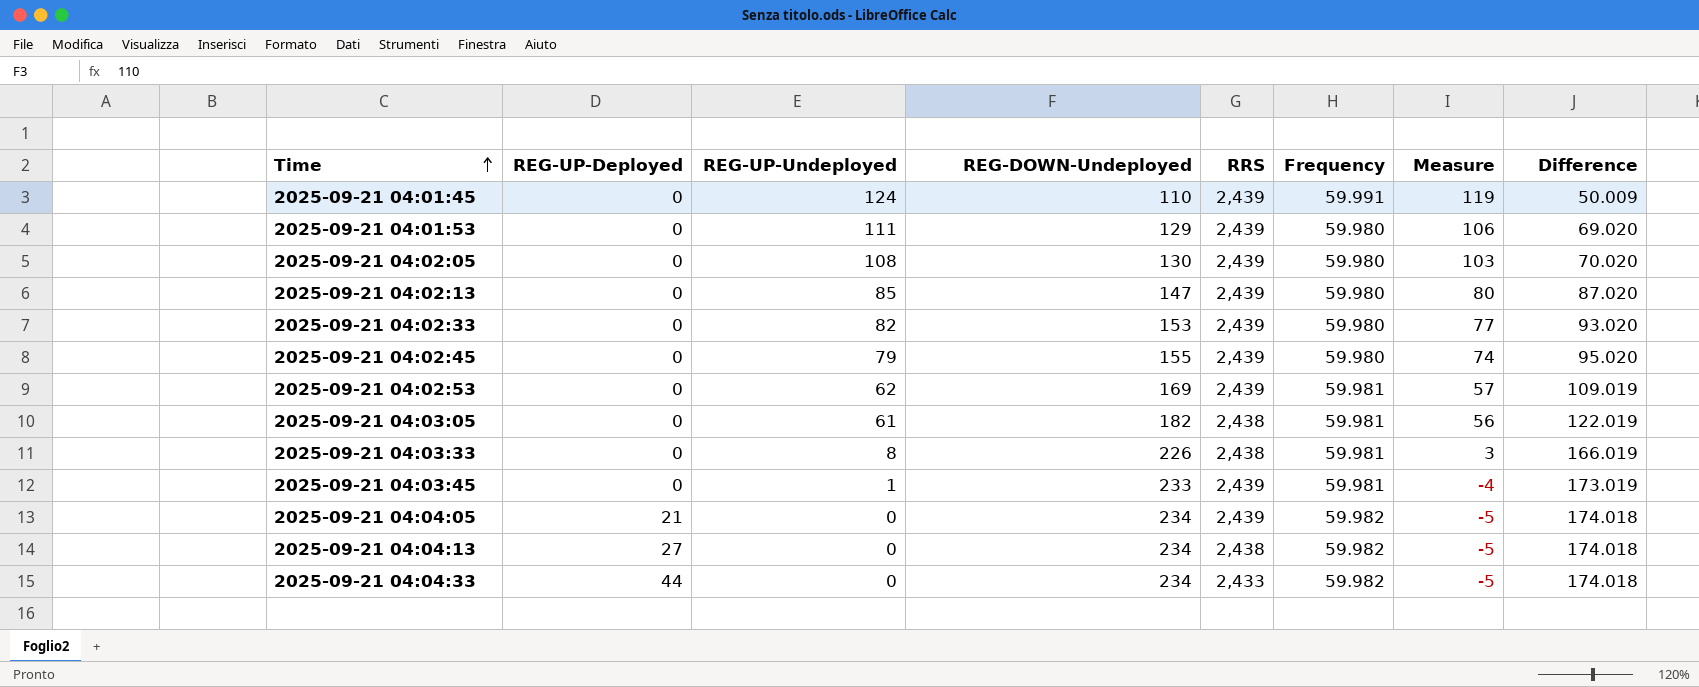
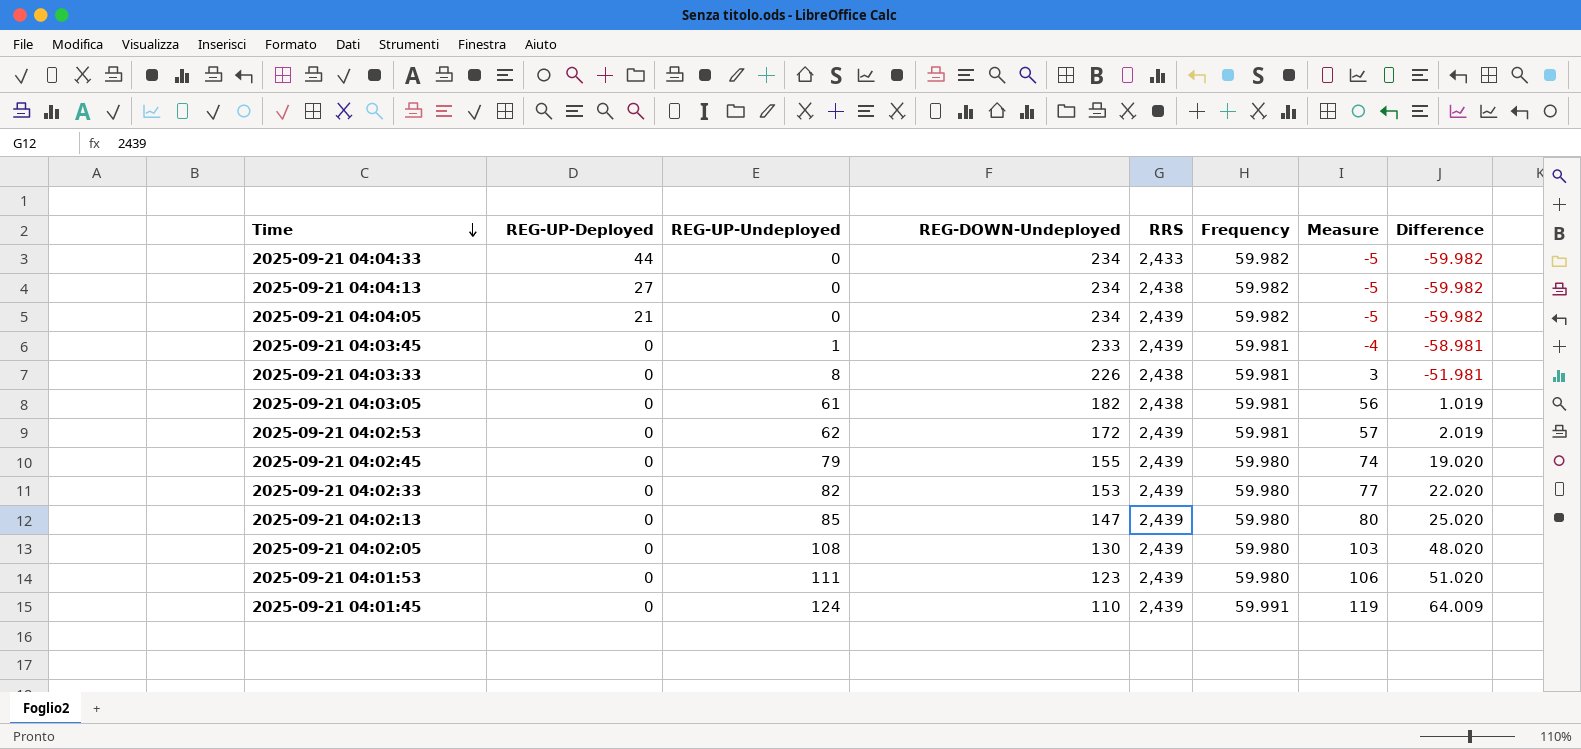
row order: Time ascending -> Time descending
column Difference | formula: [REG-DOWN-Undeployed] - [Frequency] -> [REG-UP-Undeployed] - [Frequency]
2025-09-21 04:02:53 | REG-DOWN-Undeployed: 169 -> 172
2025-09-21 04:01:53 | REG-DOWN-Undeployed: 129 -> 123

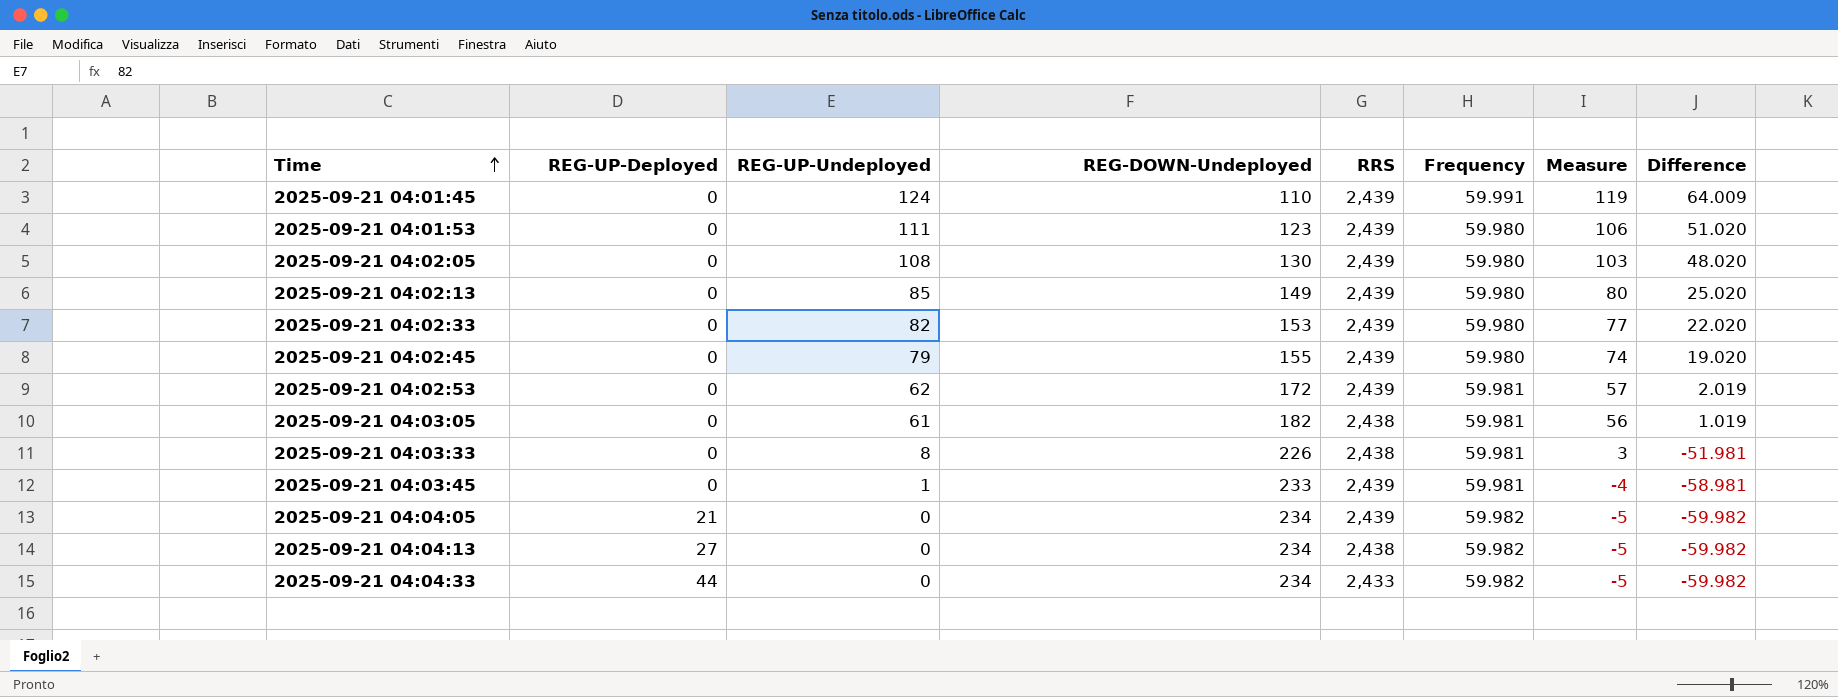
row order: Time descending -> Time ascending
2025-09-21 04:02:13 | REG-DOWN-Undeployed: 147 -> 149

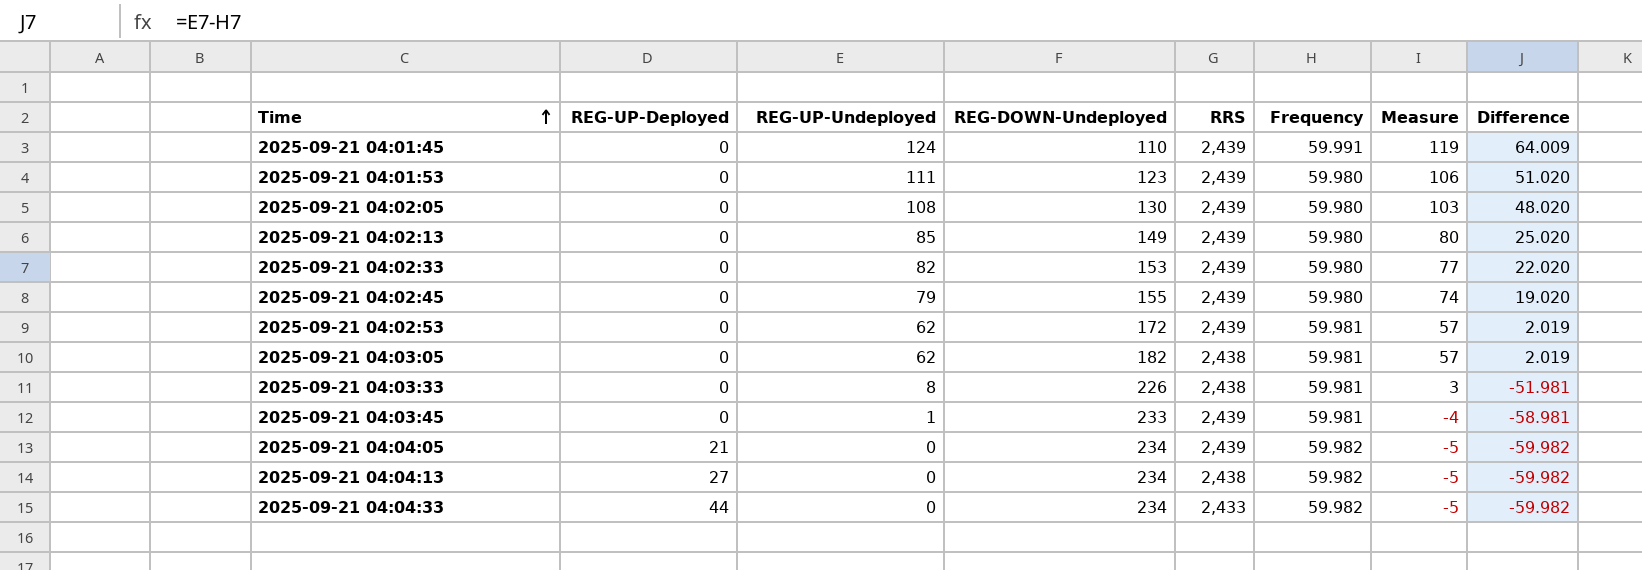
2025-09-21 04:03:05 | REG-UP-Undeployed: 61 -> 62
2025-09-21 04:03:05 | Measure: 56 -> 57
2025-09-21 04:03:05 | Difference: 1.019 -> 2.019

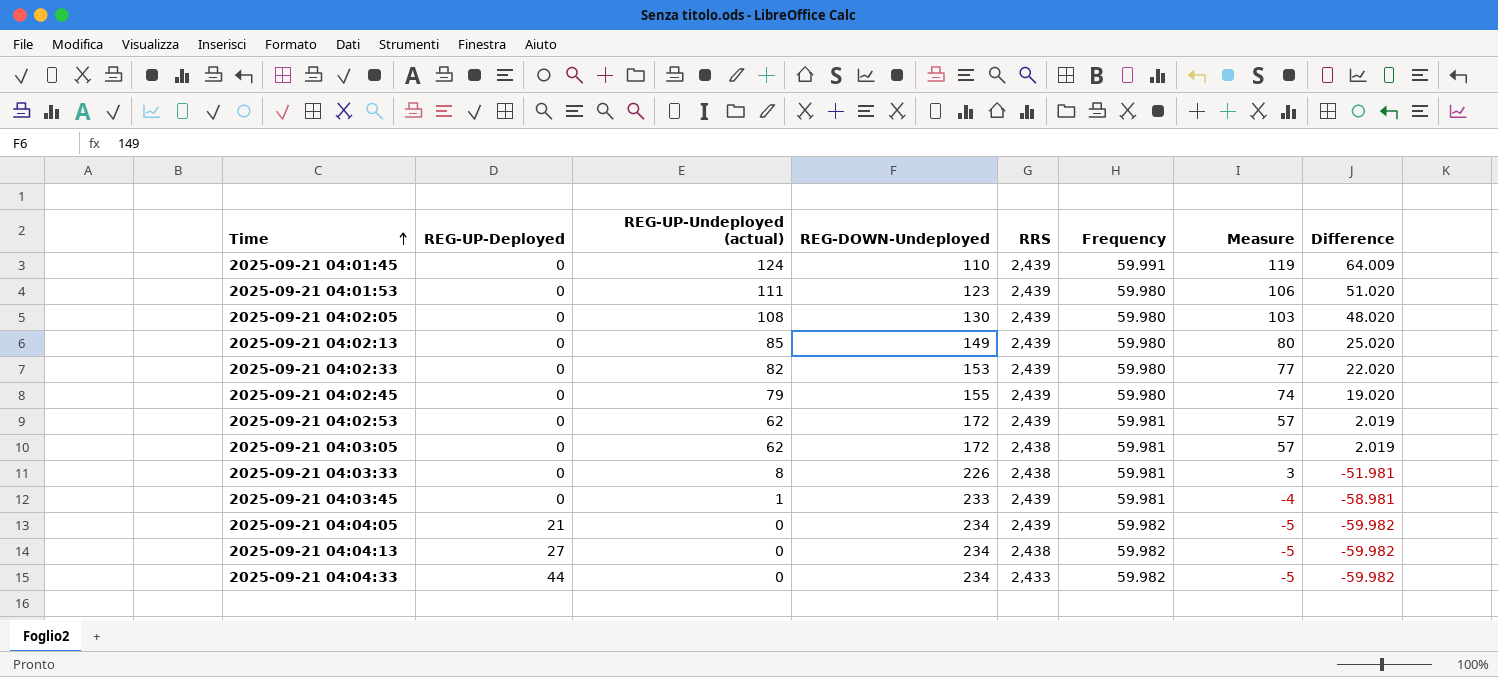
column name: REG-UP-Undeployed -> REG-UP-Undeployed (actual)
2025-09-21 04:03:05 | REG-DOWN-Undeployed: 182 -> 172

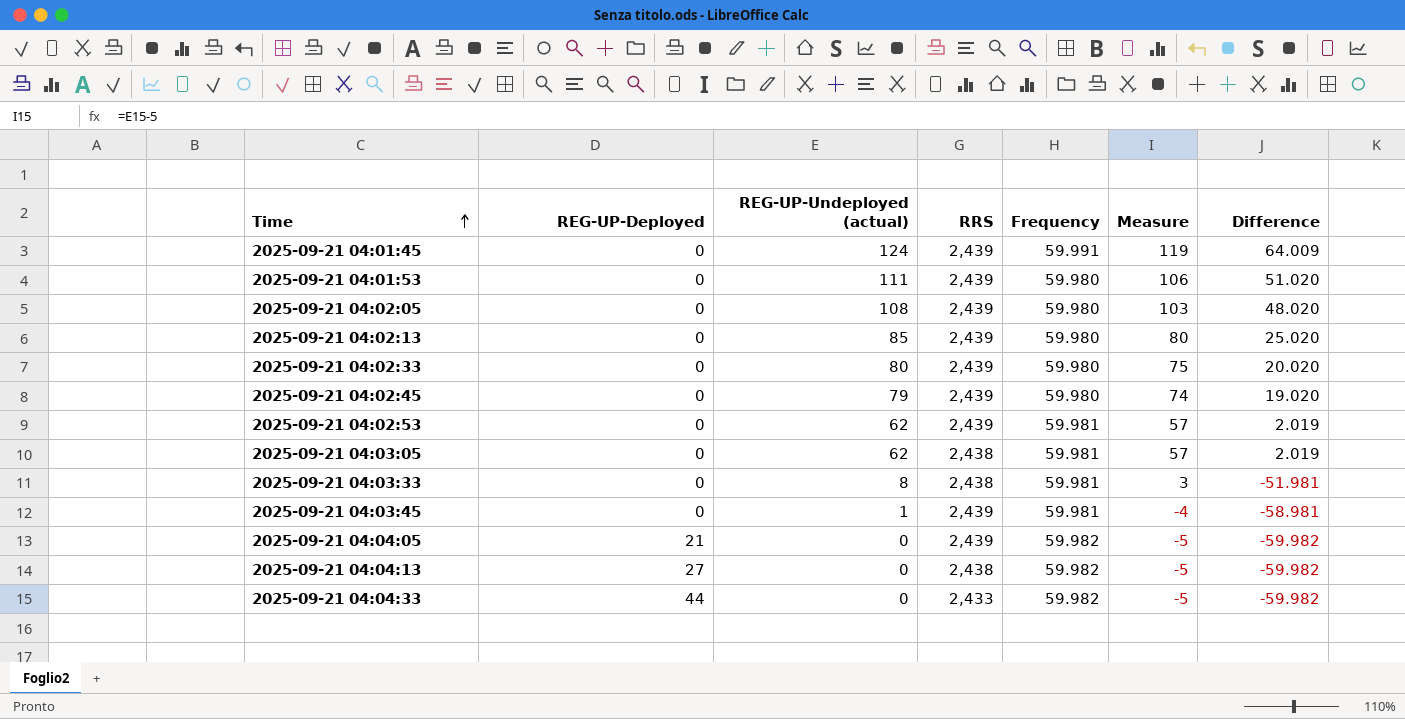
column REG-DOWN-Undeployed | position: 4 -> none
2025-09-21 04:02:33 | REG-UP-Undeployed (actual): 82 -> 80
2025-09-21 04:02:33 | Measure: 77 -> 75
2025-09-21 04:02:33 | Difference: 22.020 -> 20.020

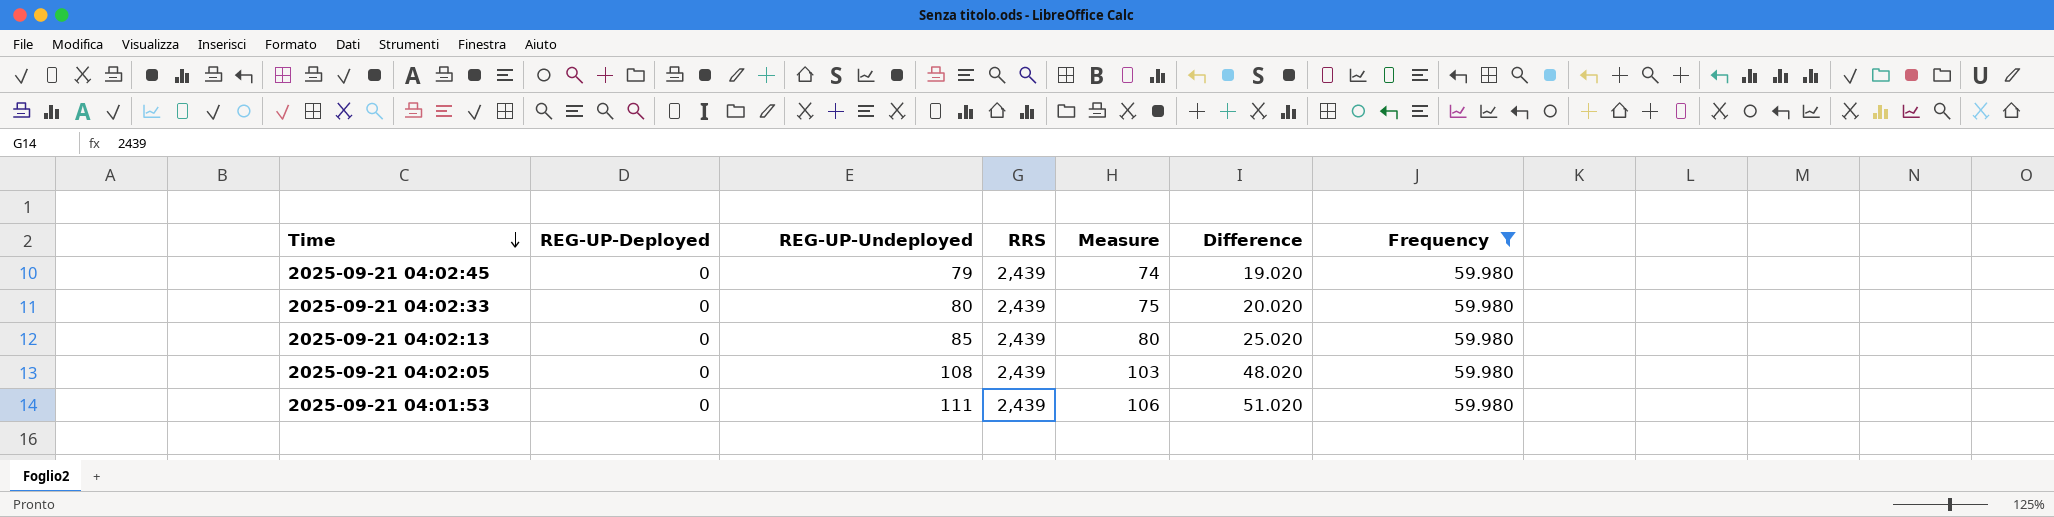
filter: none -> Frequency = 59.980
row order: Time ascending -> Time descending
column name: REG-UP-Undeployed (actual) -> REG-UP-Undeployed
column Frequency | position: 5 -> 7

